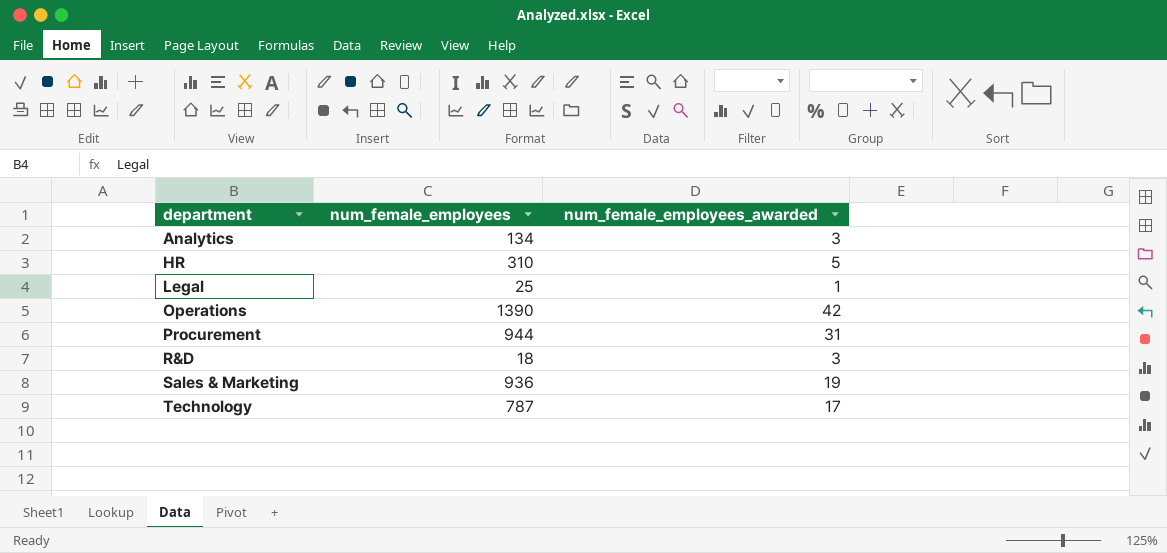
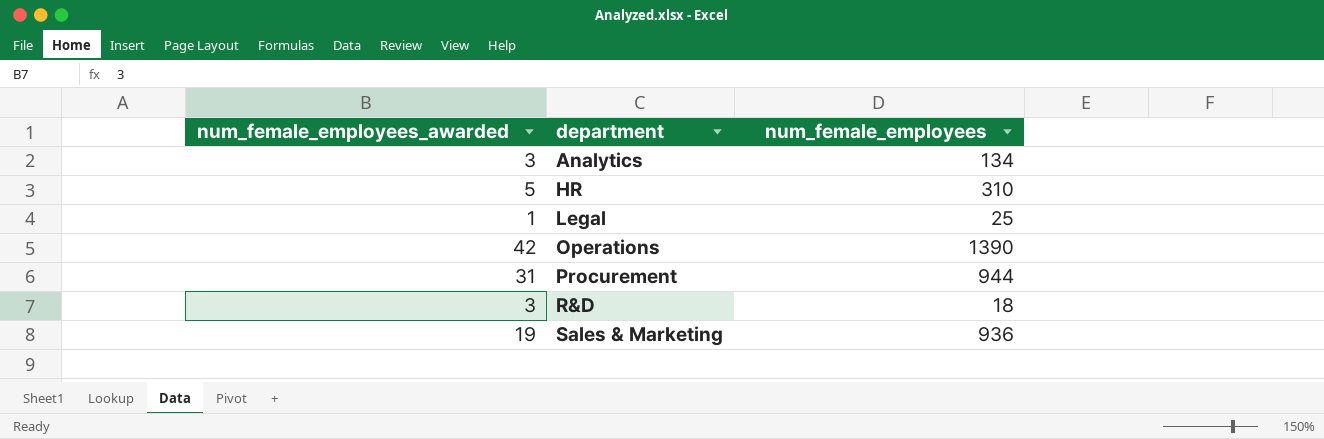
column num_female_employees_awarded | position: 3 -> 1
row Technology: 787 | 17 -> none

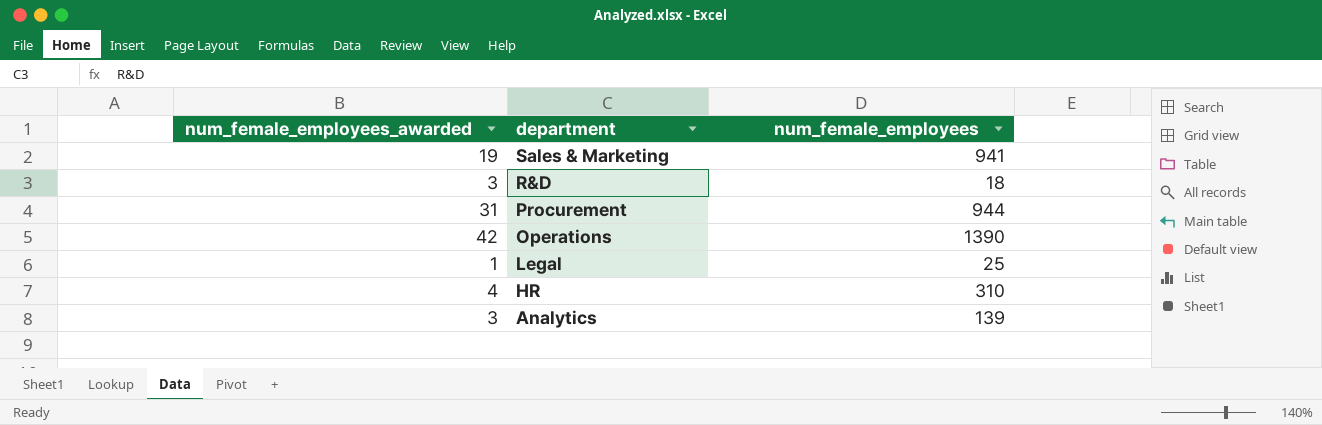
row order: department ascending -> department descending
Sales & Marketing | num_female_employees: 936 -> 941
HR | num_female_employees_awarded: 5 -> 4
Analytics | num_female_employees: 134 -> 139

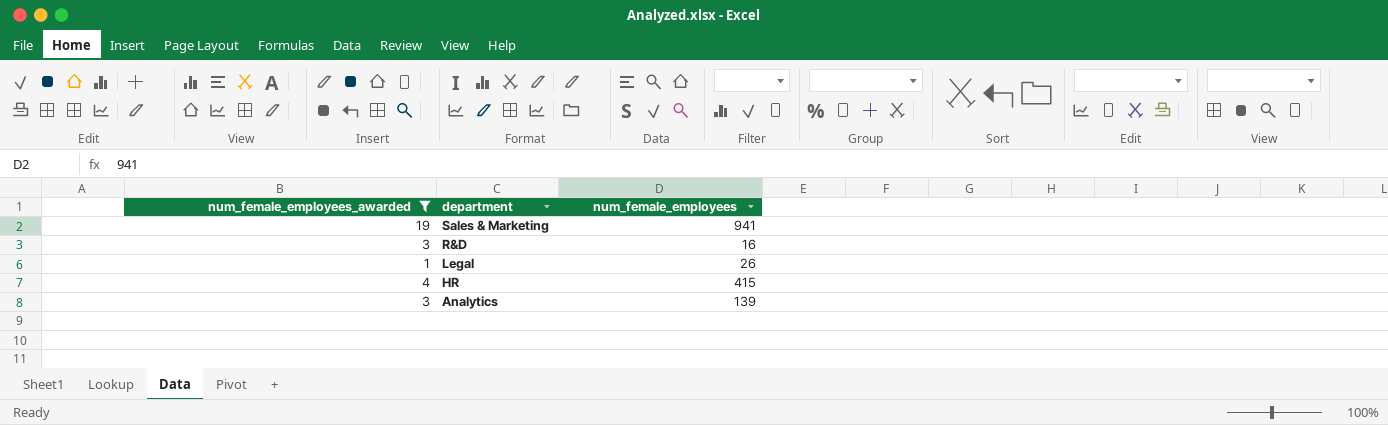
filter: none -> num_female_employees_awarded <= 19
R&D | num_female_employees: 18 -> 16
Legal | num_female_employees: 25 -> 26
HR | num_female_employees: 310 -> 415

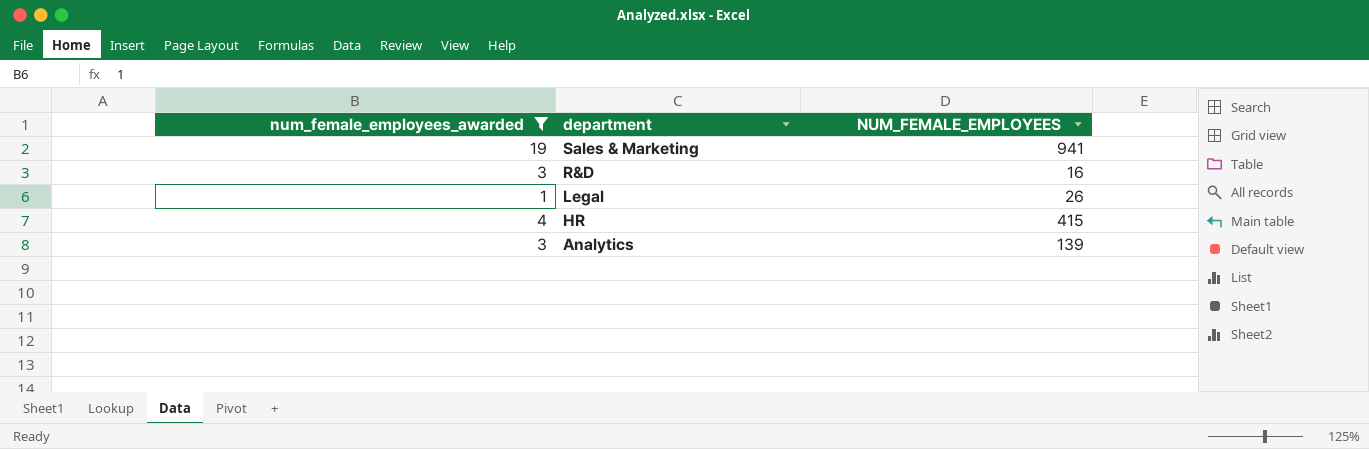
column name: num_female_employees -> NUM_FEMALE_EMPLOYEES

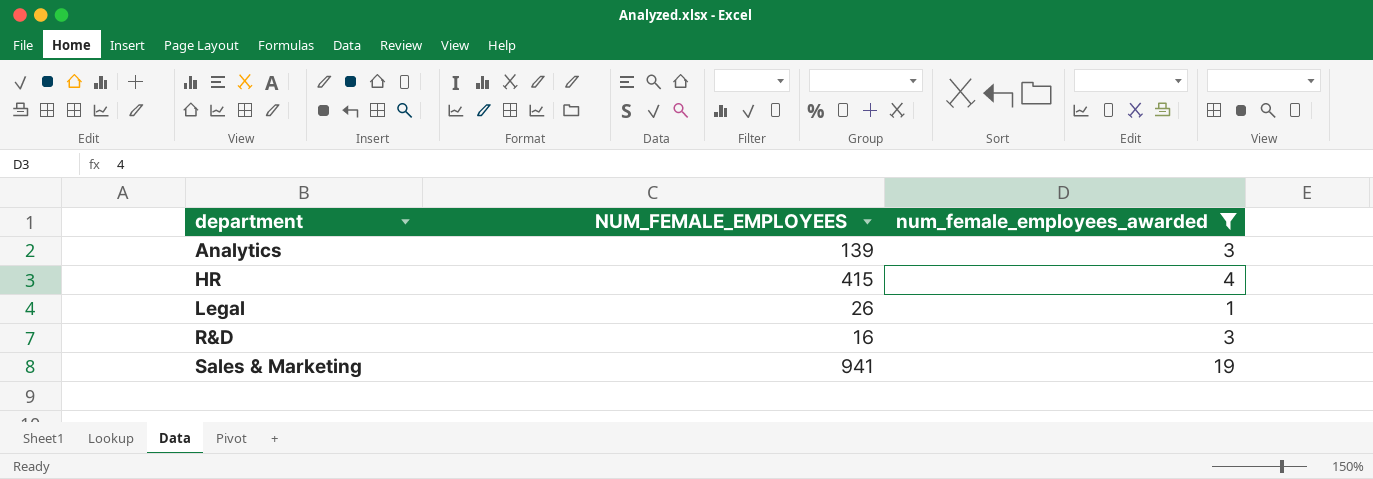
row order: department descending -> department ascending
column num_female_employees_awarded | position: 1 -> 3

